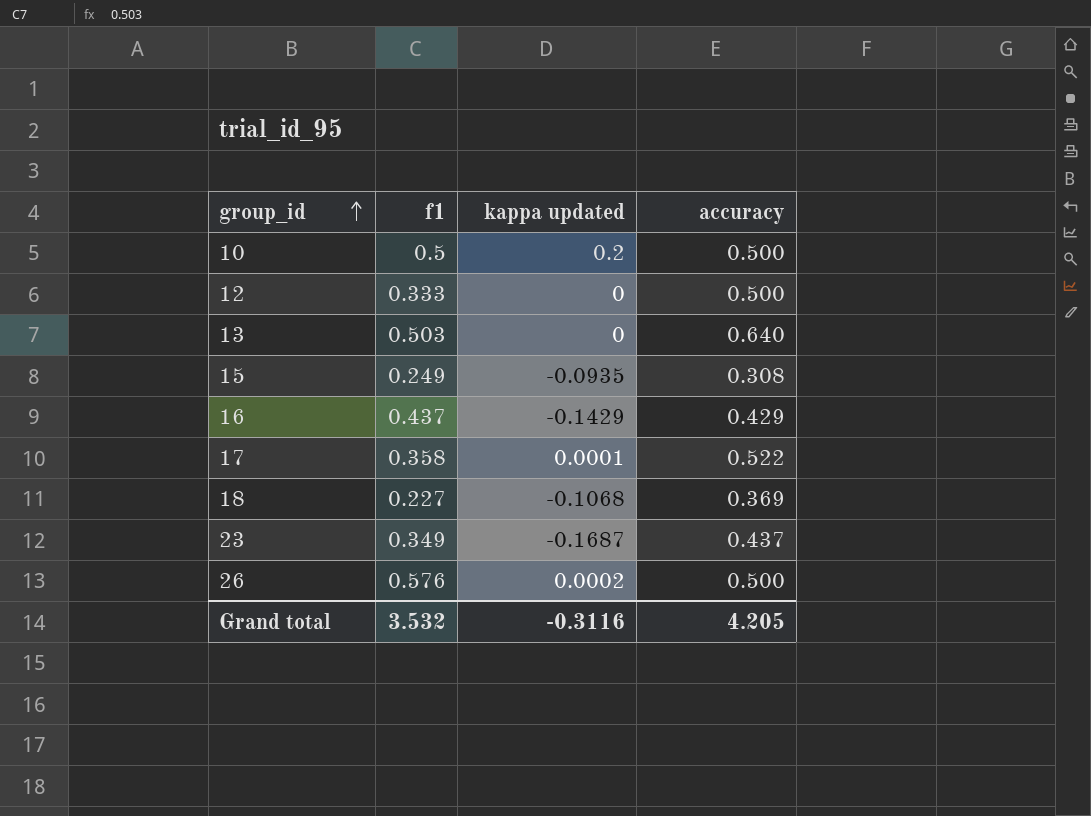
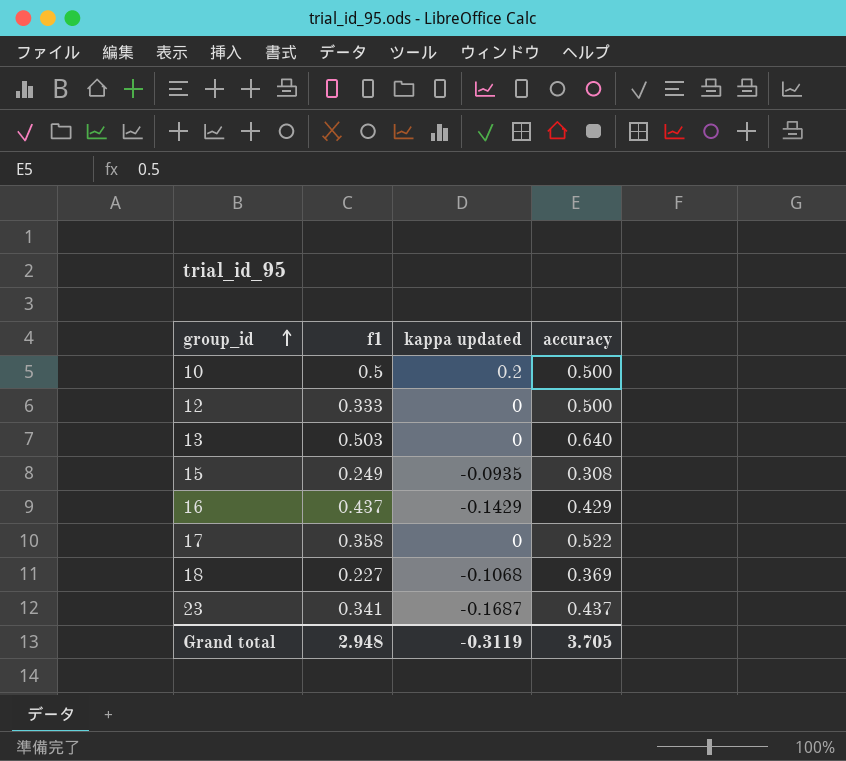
row 26: 0.576 | 0.0002 | 0.500 -> none
17 | kappa updated: 0.0001 -> 0
23 | f1: 0.349 -> 0.341
Grand total | f1: 3.532 -> 2.948
Grand total | kappa updated: -0.3116 -> -0.3119
Grand total | accuracy: 4.205 -> 3.705

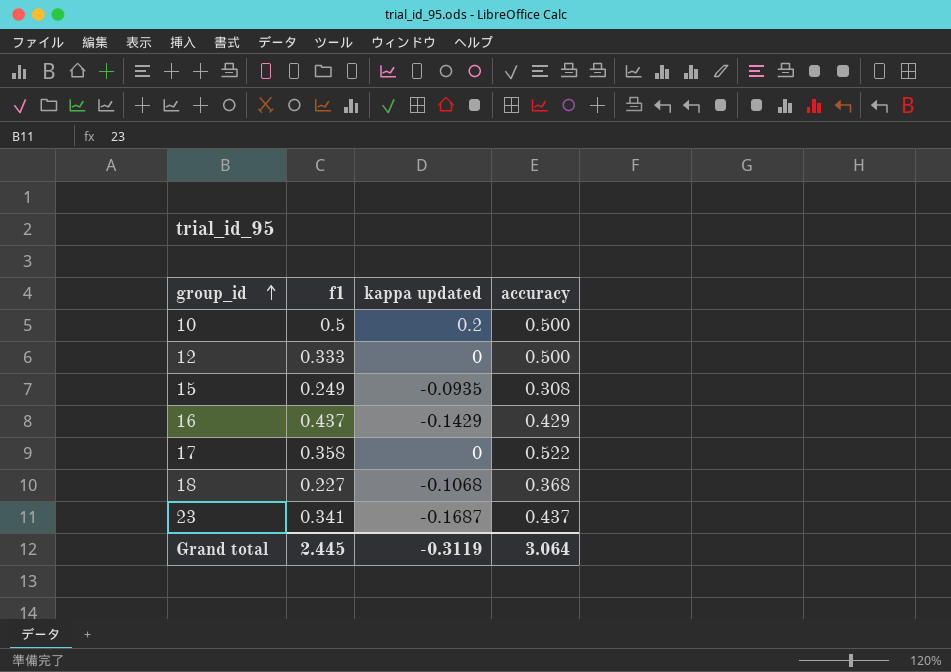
row 13: 0.503 | 0 | 0.640 -> none
18 | accuracy: 0.369 -> 0.368
Grand total | f1: 2.948 -> 2.445
Grand total | accuracy: 3.705 -> 3.064

